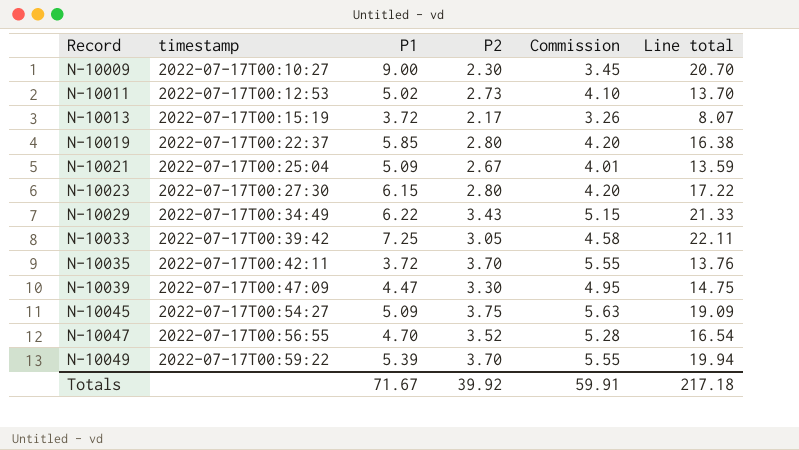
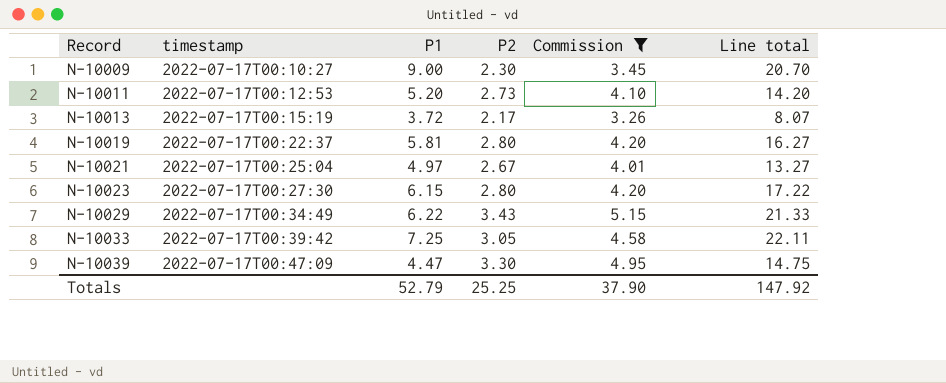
filter: none -> Commission <= 5.15
N-10011 | P1: 5.02 -> 5.20
N-10011 | Line total: 13.70 -> 14.20
N-10019 | P1: 5.85 -> 5.81
N-10019 | Line total: 16.38 -> 16.27
N-10021 | P1: 5.09 -> 4.97
N-10021 | Line total: 13.59 -> 13.27
Totals | P1: 71.67 -> 52.79
Totals | P2: 39.92 -> 25.25
Totals | Commission: 59.91 -> 37.90
Totals | Line total: 217.18 -> 147.92

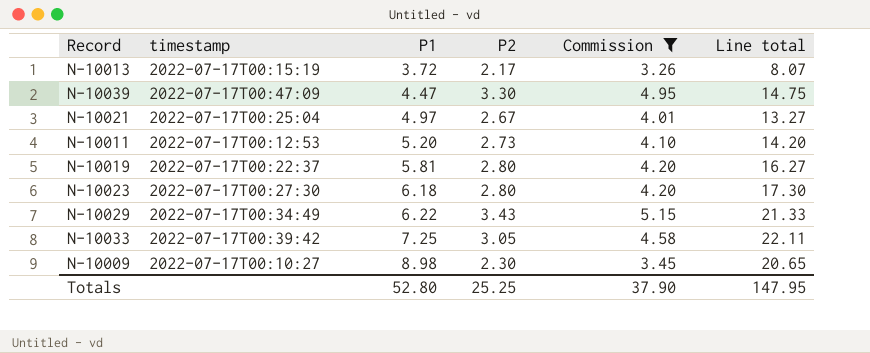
row order: Record ascending -> P1 ascending
N-10023 | P1: 6.15 -> 6.18
N-10023 | Line total: 17.22 -> 17.30
N-10009 | P1: 9.00 -> 8.98
N-10009 | Line total: 20.70 -> 20.65
Totals | P1: 52.79 -> 52.80
Totals | Line total: 147.92 -> 147.95

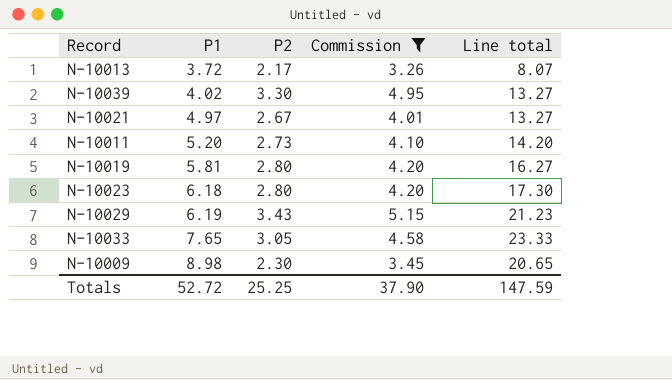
column timestamp | position: 2 -> none
N-10039 | P1: 4.47 -> 4.02
N-10039 | Line total: 14.75 -> 13.27
N-10029 | P1: 6.22 -> 6.19
N-10029 | Line total: 21.33 -> 21.23
N-10033 | P1: 7.25 -> 7.65
N-10033 | Line total: 22.11 -> 23.33
Totals | P1: 52.80 -> 52.72
Totals | Line total: 147.95 -> 147.59

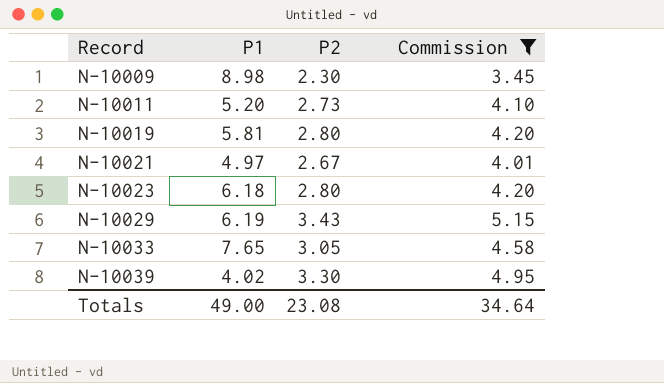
row order: P1 ascending -> Record ascending
column Line total | formula: [P1] * [P2] -> none
row N-10013: 3.72 | 2.17 | 3.26 | 8.07 -> none
Totals | P1: 52.72 -> 49.00
Totals | P2: 25.25 -> 23.08
Totals | Commission: 37.90 -> 34.64

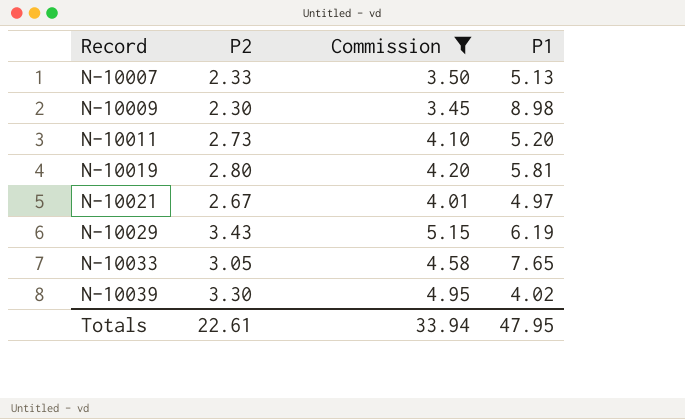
column P1 | position: 2 -> 4
row N-10023: 6.18 | 2.80 | 4.20 -> none
row N-10007: none -> 2.33 | 3.50 | 5.13
Totals | P2: 23.08 -> 22.61
Totals | Commission: 34.64 -> 33.94
Totals | P1: 49.00 -> 47.95

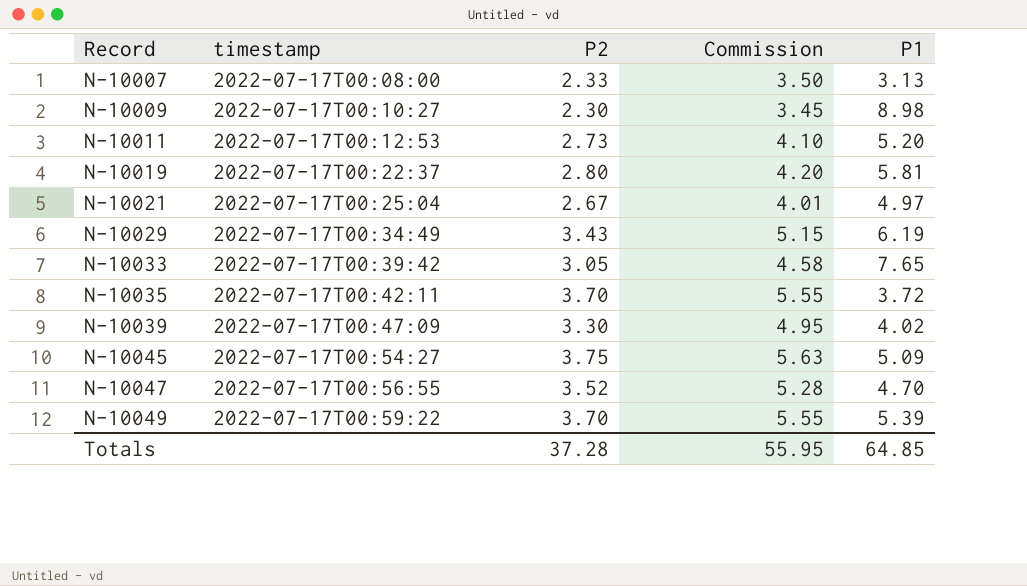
filter: Commission <= 5.15 -> none
column timestamp | position: none -> 2
N-10007 | P1: 5.13 -> 3.13
Totals | P2: 22.61 -> 37.28
Totals | Commission: 33.94 -> 55.95
Totals | P1: 47.95 -> 64.85

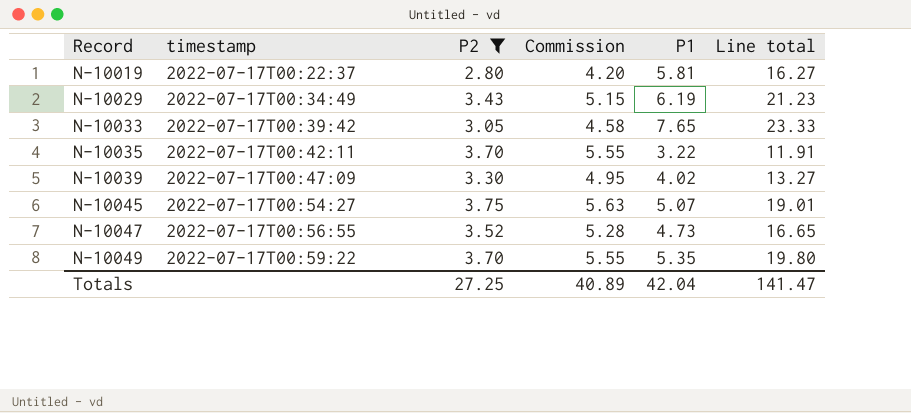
filter: none -> P2 >= 2.80
column Line total | formula: none -> [P2] * [P1]
N-10035 | P1: 3.72 -> 3.22
N-10045 | P1: 5.09 -> 5.07
N-10047 | P1: 4.70 -> 4.73
N-10049 | P1: 5.39 -> 5.35
Totals | P2: 37.28 -> 27.25
Totals | Commission: 55.95 -> 40.89
Totals | P1: 64.85 -> 42.04

